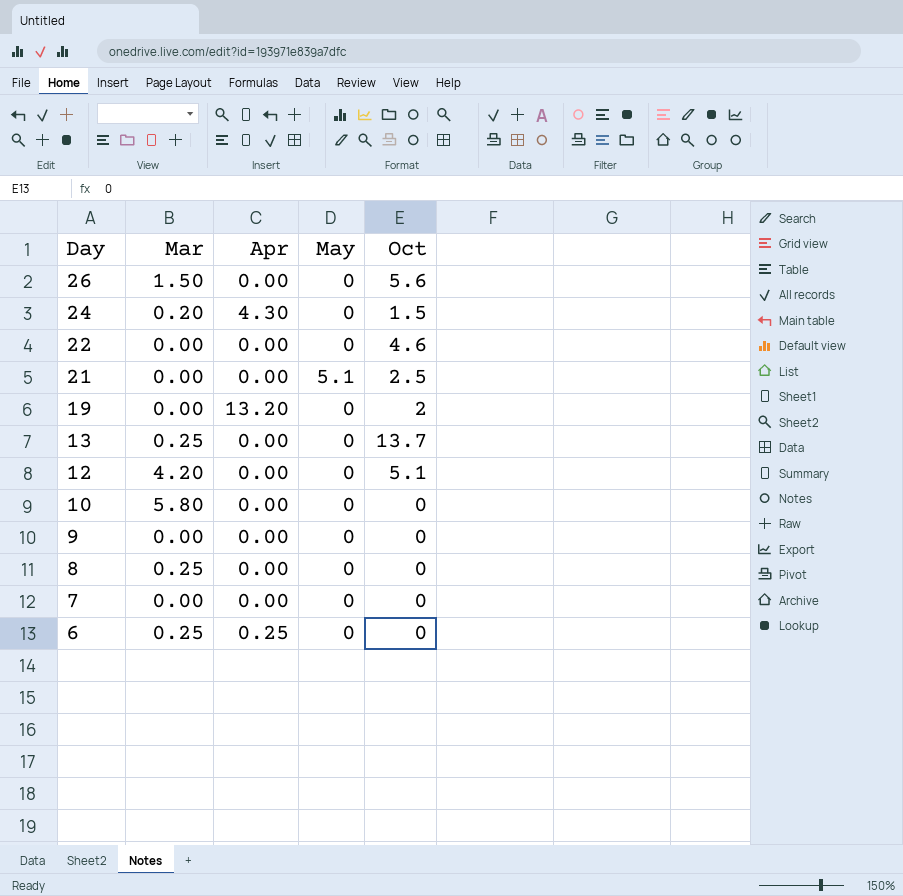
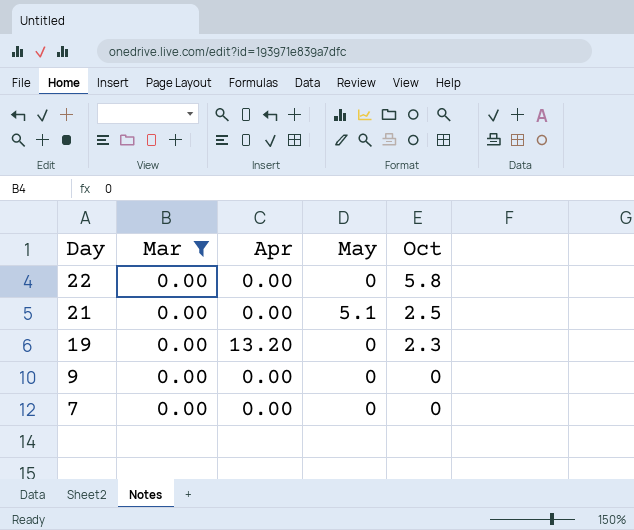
filter: none -> Mar = 0.00
22 | Oct: 4.6 -> 5.8
19 | Oct: 2 -> 2.3

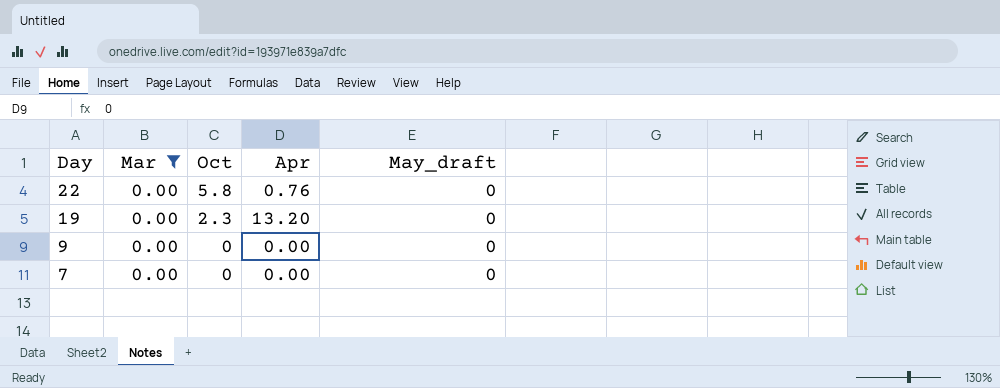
column Oct | position: 5 -> 3
column name: May -> May_draft
row 21: 0.00 | 0.00 | 5.1 | 2.5 -> none
22 | Apr: 0.00 -> 0.76

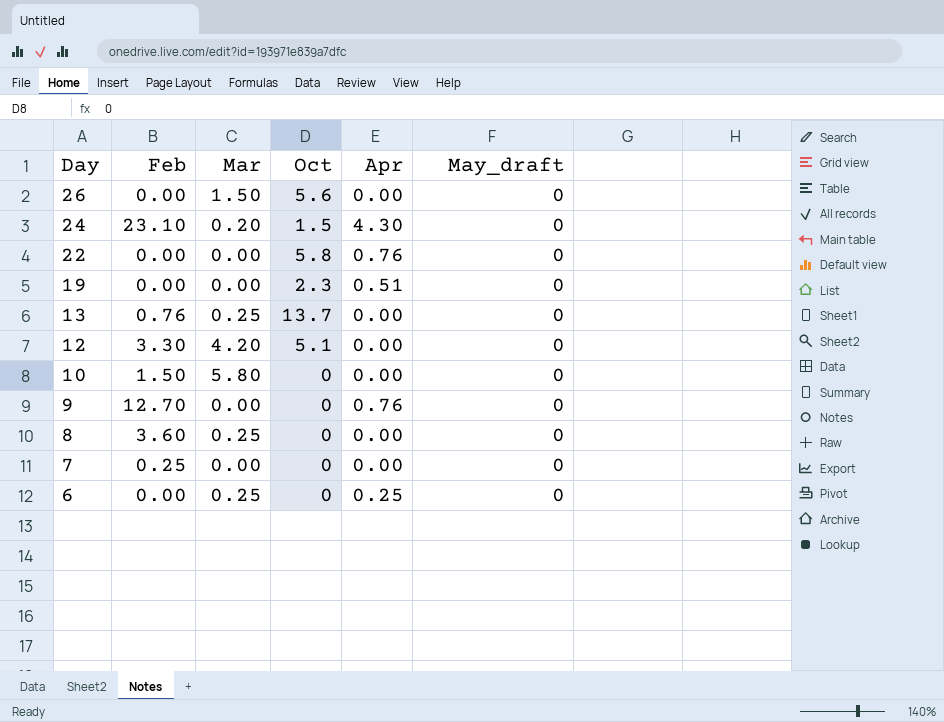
filter: Mar = 0.00 -> none
column Feb | position: none -> 2
19 | Apr: 13.20 -> 0.51
9 | Apr: 0.00 -> 0.76

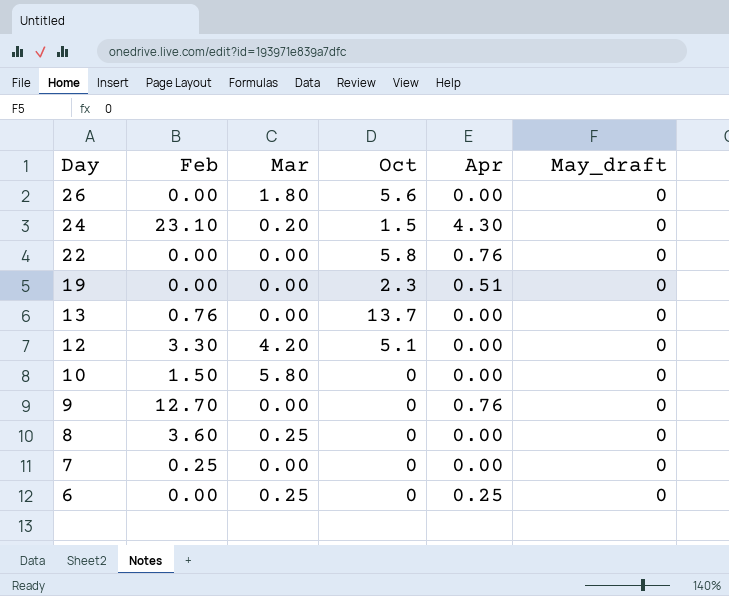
26 | Mar: 1.50 -> 1.80
13 | Mar: 0.25 -> 0.00

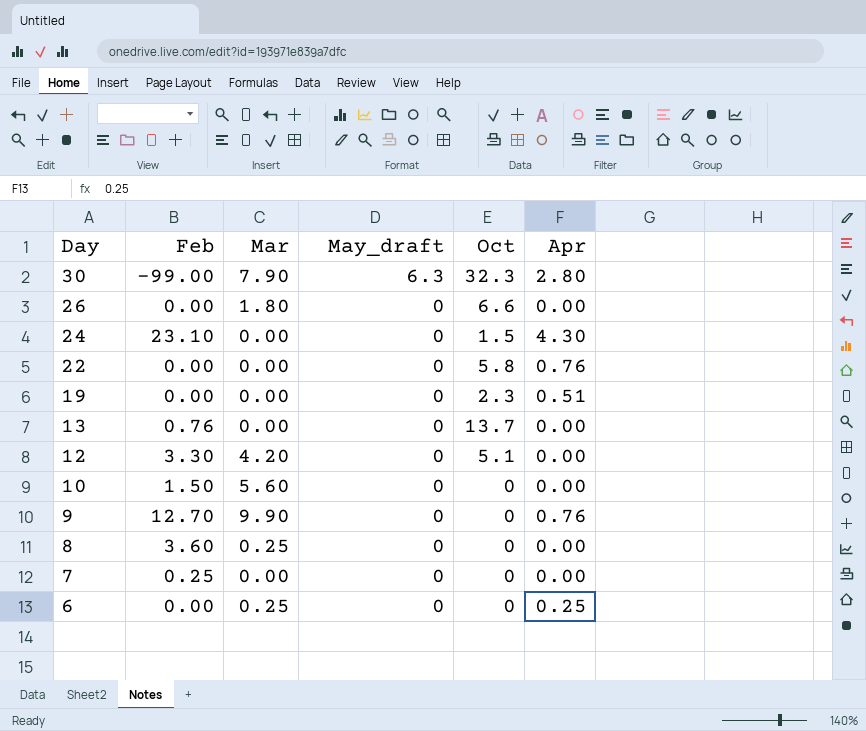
column May_draft | position: 6 -> 4
row 30: none -> -99.00 | 7.90 | 6.3 | 32.3 | 2.80
26 | Oct: 5.6 -> 6.6
24 | Mar: 0.20 -> 0.00
10 | Mar: 5.80 -> 5.60
9 | Mar: 0.00 -> 9.90

